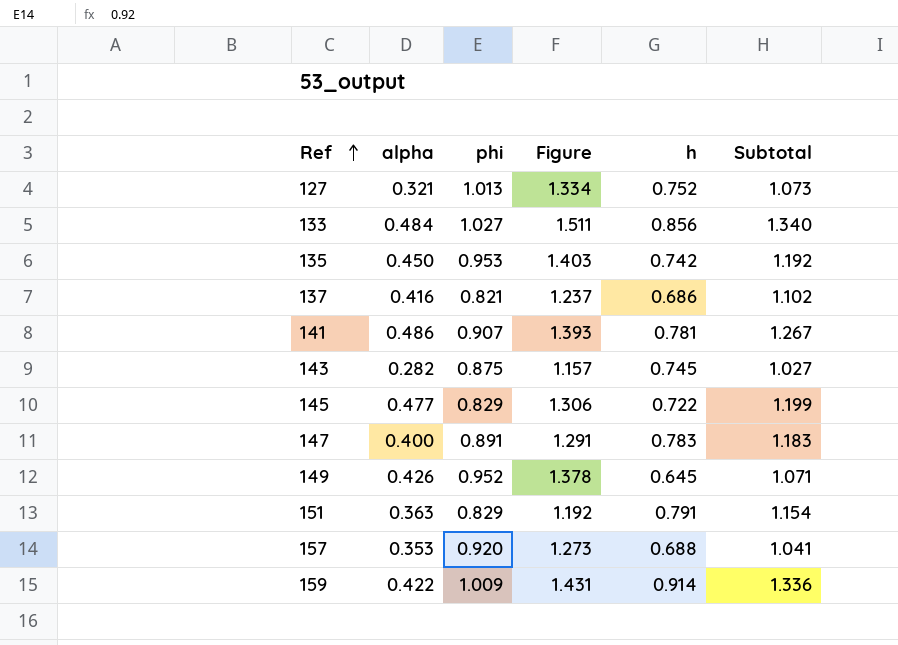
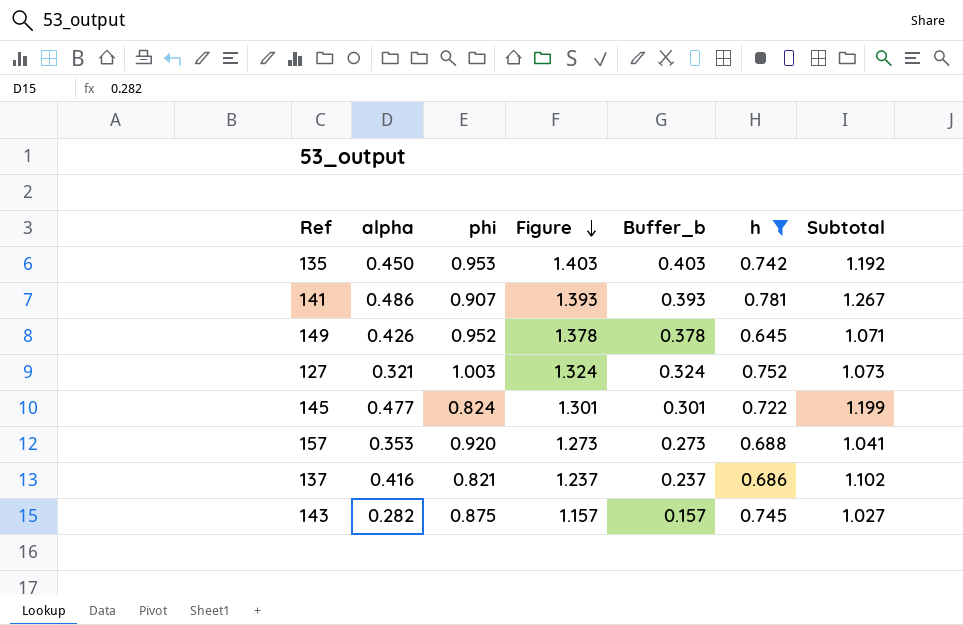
filter: none -> h <= 0.781
row order: Ref ascending -> Figure descending
column Buffer_b | formula: none -> [Figure] - 1
127 | phi: 1.013 -> 1.003
127 | Figure: 1.334 -> 1.324
145 | phi: 0.829 -> 0.824
145 | Figure: 1.306 -> 1.301

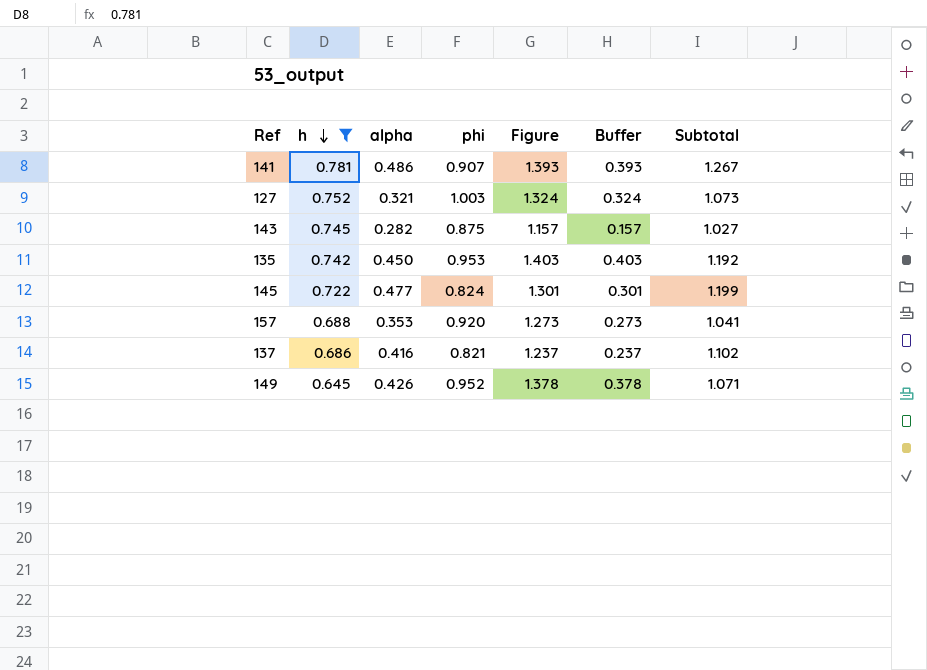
row order: Figure descending -> h descending
column h | position: 6 -> 2
column name: Buffer_b -> Buffer

